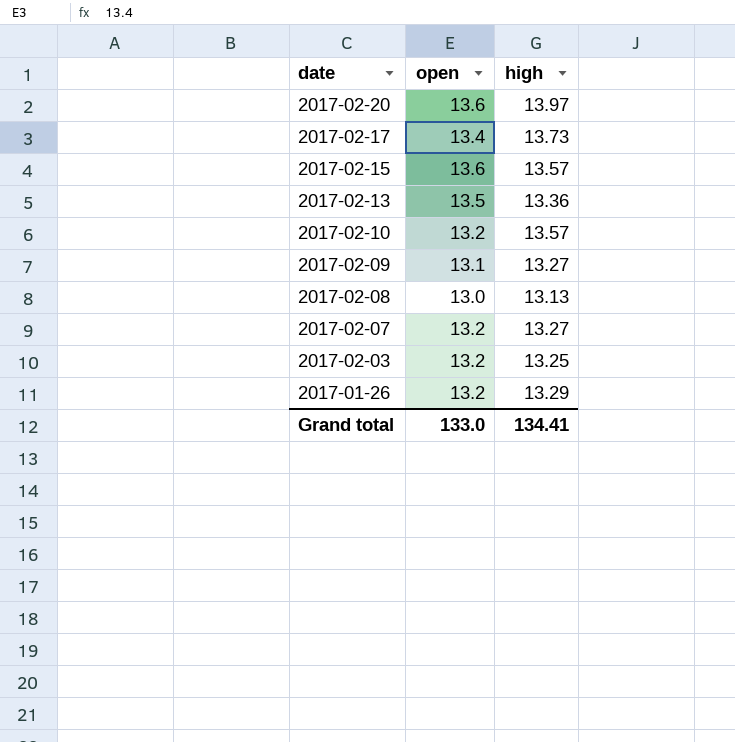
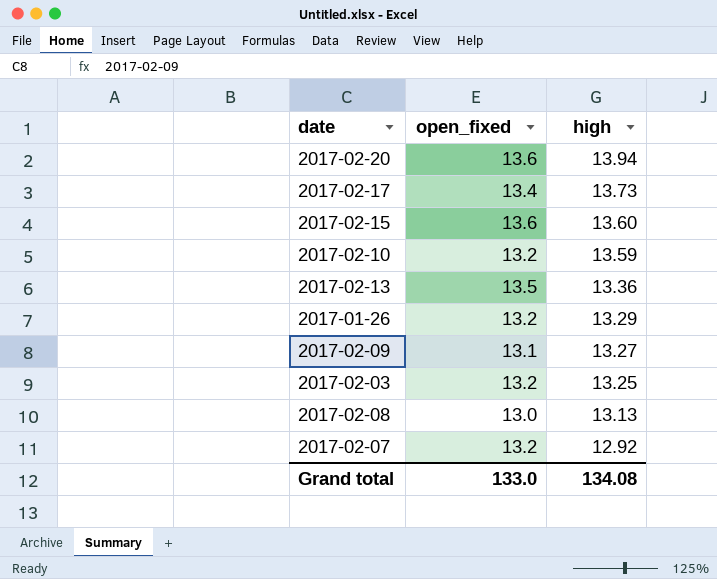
row order: date descending -> high descending
column name: open -> open_fixed
2017-02-20 | high: 13.97 -> 13.94
2017-02-15 | high: 13.57 -> 13.60
2017-02-10 | high: 13.57 -> 13.59
2017-02-07 | high: 13.27 -> 12.92
Grand total | high: 134.41 -> 134.08

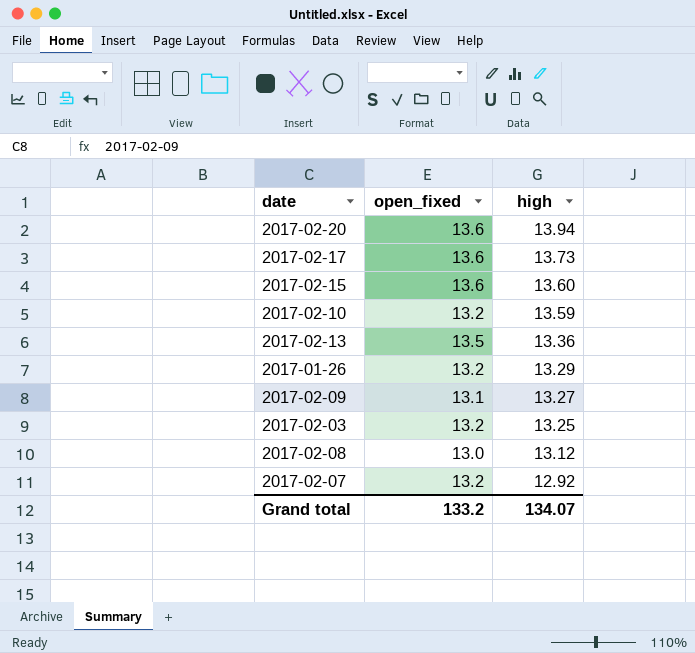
2017-02-17 | open_fixed: 13.4 -> 13.6
2017-02-08 | high: 13.13 -> 13.12
Grand total | open_fixed: 133.0 -> 133.2
Grand total | high: 134.08 -> 134.07

